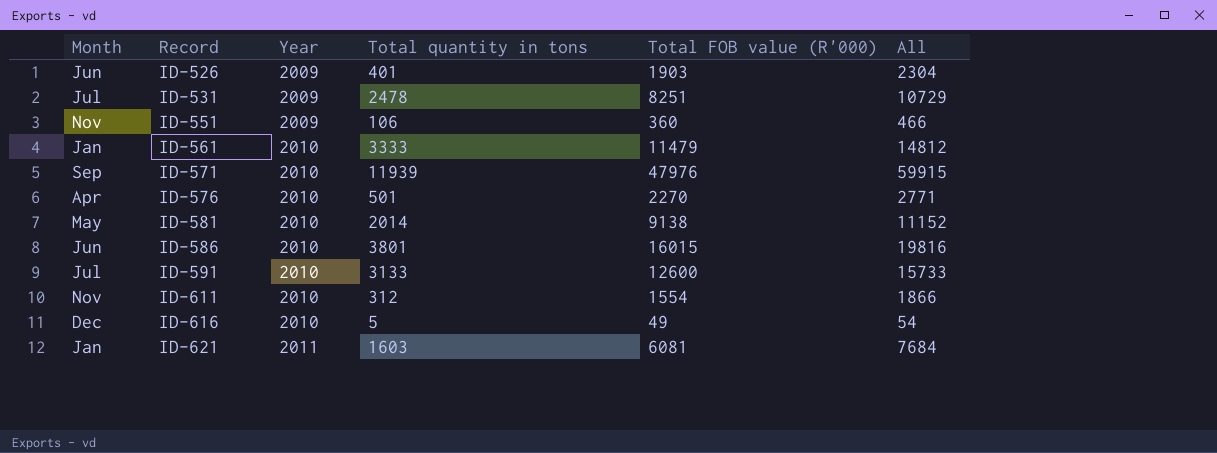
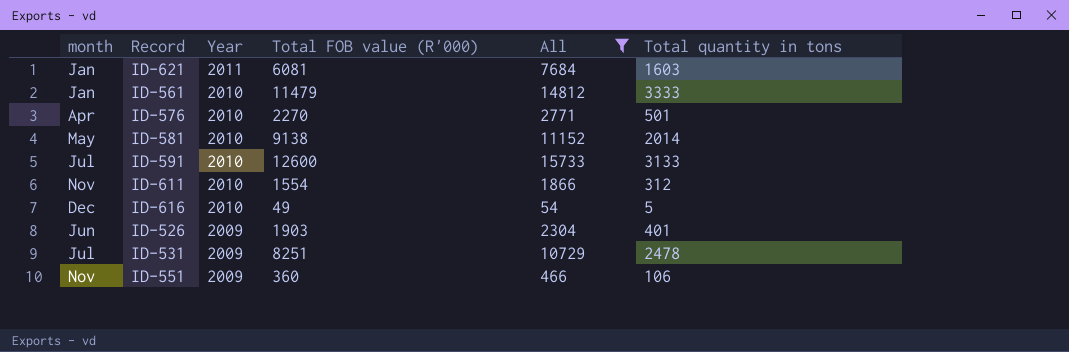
filter: none -> All <= 15733
row order: Record ascending -> Year descending
column name: Month -> month
column Total quantity in tons | position: 4 -> 6

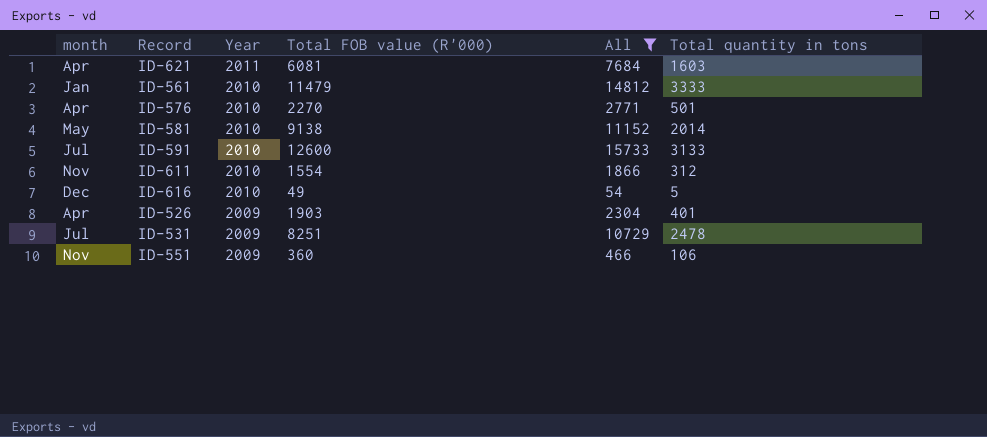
ID-621 | month: Jan -> Apr
ID-526 | month: Jun -> Apr

